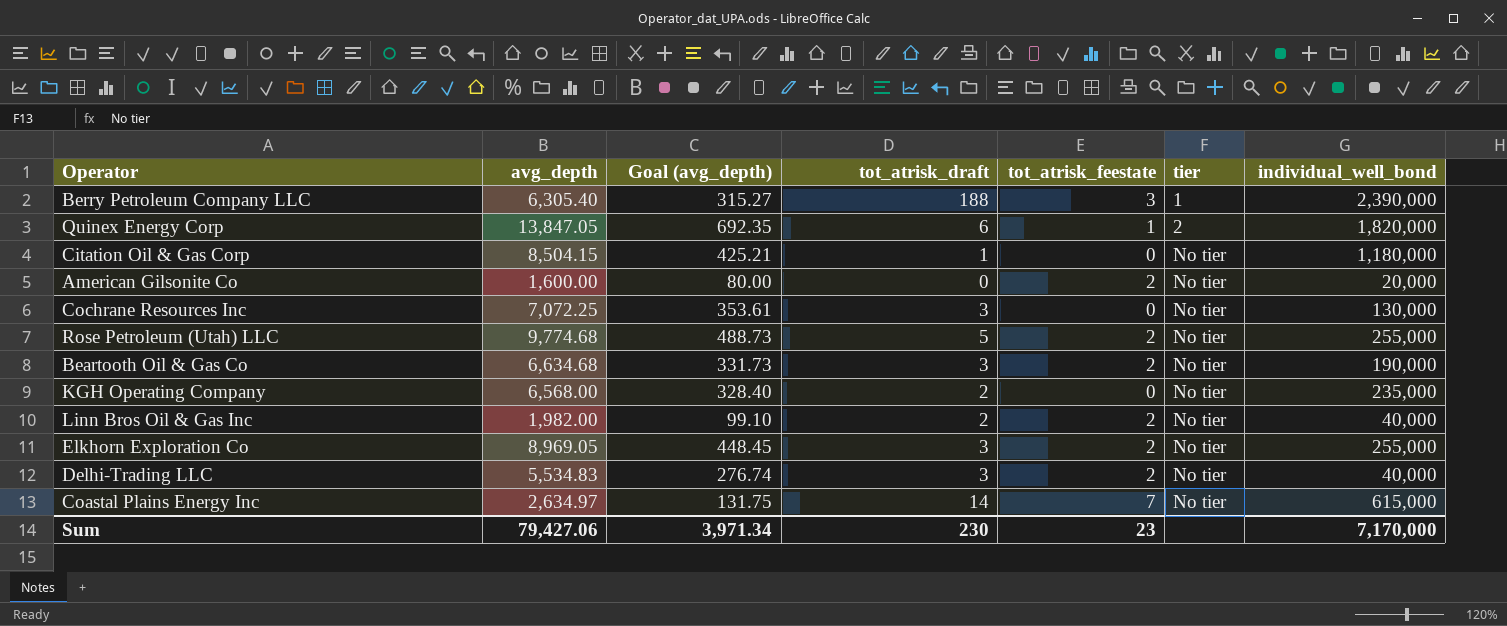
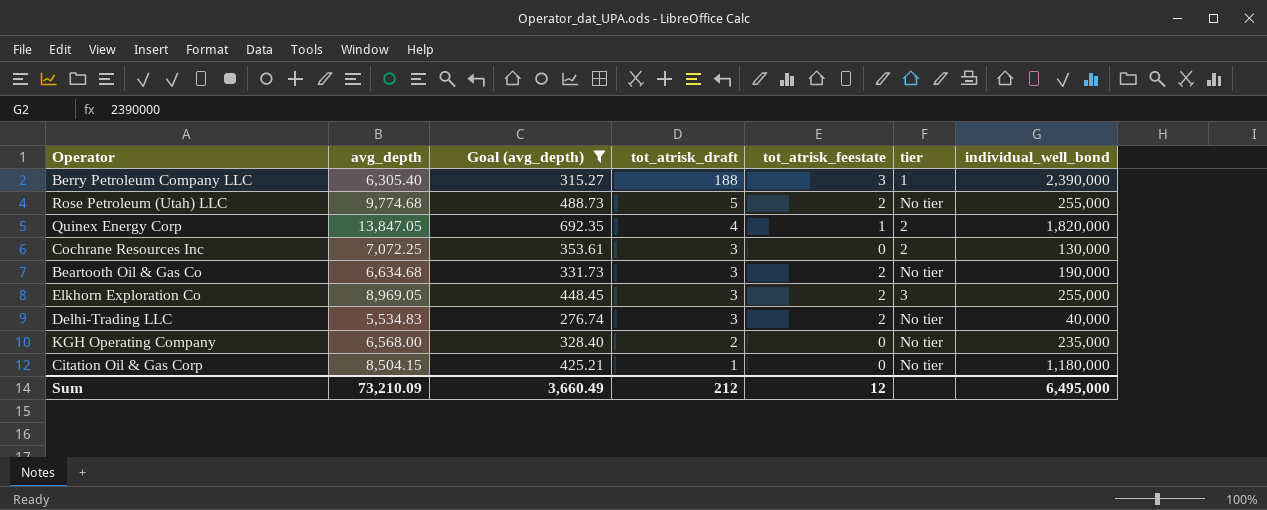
filter: none -> Goal (avg_depth) >= 276.74
row order: tier ascending -> tot_atrisk_draft descending
Quinex Energy Corp | tot_atrisk_draft: 6 -> 4
Cochrane Resources Inc | tier: No tier -> 2
Elkhorn Exploration Co | tier: No tier -> 3
Sum | avg_depth: 79,427.06 -> 73,210.09
Sum | Goal (avg_depth): 3,971.34 -> 3,660.49
Sum | tot_atrisk_draft: 230 -> 212
Sum | tot_atrisk_feestate: 23 -> 12
Sum | individual_well_bond: 7,170,000 -> 6,495,000

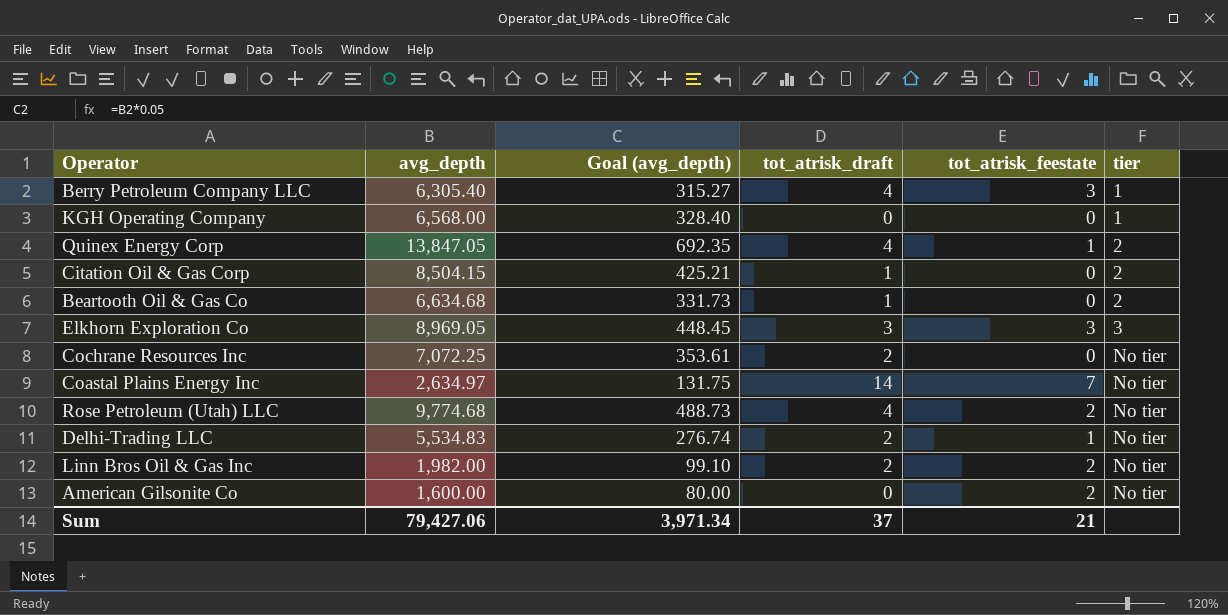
filter: Goal (avg_depth) >= 276.74 -> none
row order: tot_atrisk_draft descending -> tier ascending
column individual_well_bond | position: 7 -> none
Berry Petroleum Company LLC | tot_atrisk_draft: 188 -> 4
KGH Operating Company | tot_atrisk_draft: 2 -> 0
KGH Operating Company | tier: No tier -> 1
Citation Oil & Gas Corp | tier: No tier -> 2
Beartooth Oil & Gas Co | tot_atrisk_draft: 3 -> 1
Beartooth Oil & Gas Co | tot_atrisk_feestate: 2 -> 0
Beartooth Oil & Gas Co | tier: No tier -> 2
Elkhorn Exploration Co | tot_atrisk_feestate: 2 -> 3
Cochrane Resources Inc | tot_atrisk_draft: 3 -> 2
Cochrane Resources Inc | tier: 2 -> No tier
Rose Petroleum (Utah) LLC | tot_atrisk_draft: 5 -> 4
Delhi-Trading LLC | tot_atrisk_draft: 3 -> 2
Delhi-Trading LLC | tot_atrisk_feestate: 2 -> 1
Sum | avg_depth: 73,210.09 -> 79,427.06
Sum | Goal (avg_depth): 3,660.49 -> 3,971.34
Sum | tot_atrisk_draft: 212 -> 37
Sum | tot_atrisk_feestate: 12 -> 21

